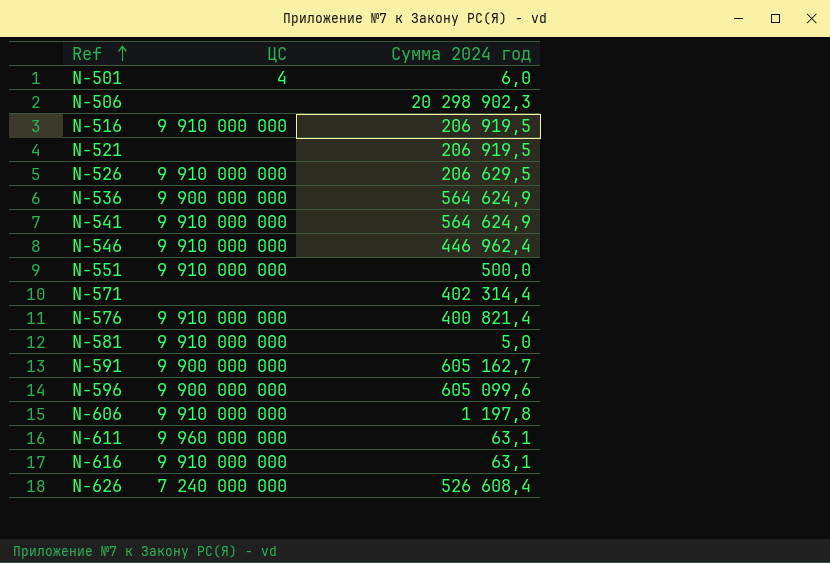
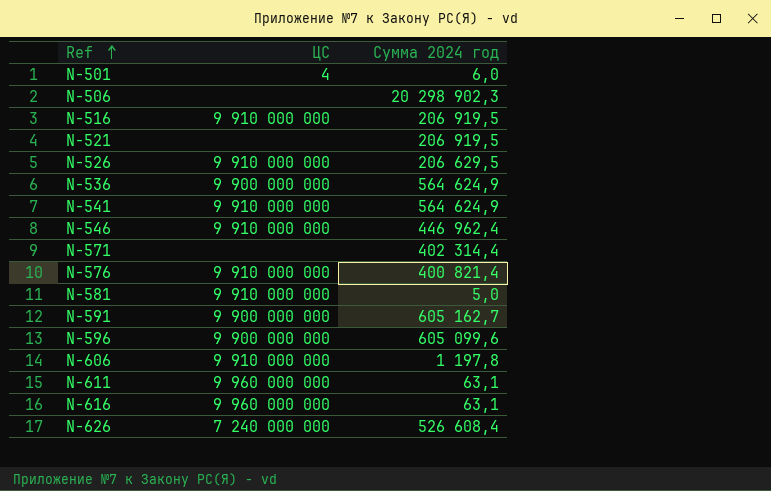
row N-551: 9 910 000 000 | 500,0 -> none
N-616 | ЦС: 9 910 000 000 -> 9 960 000 000

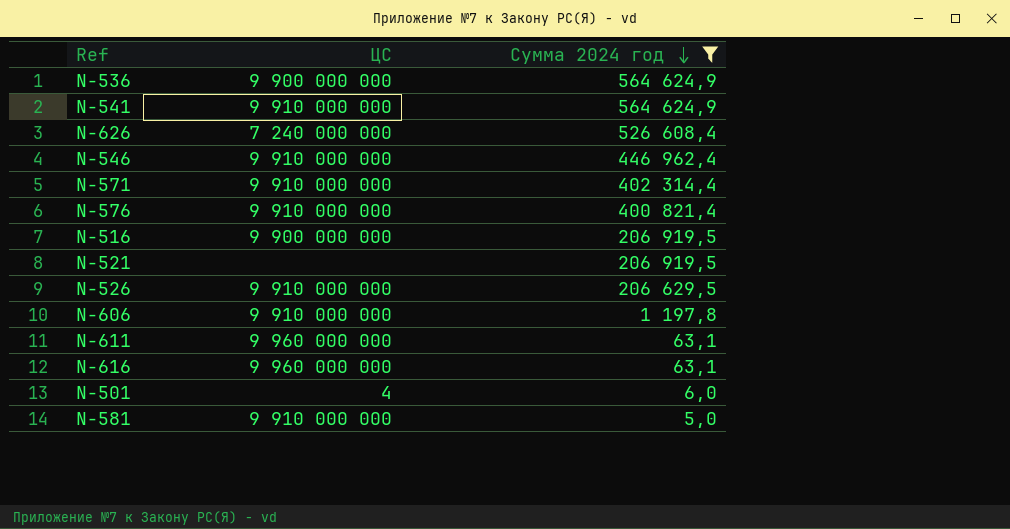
filter: none -> Сумма 2024 год <= 564 624,9
row order: Ref ascending -> Сумма 2024 год descending
N-571 | ЦС: none -> 9 910 000 000
N-516 | ЦС: 9 910 000 000 -> 9 900 000 000

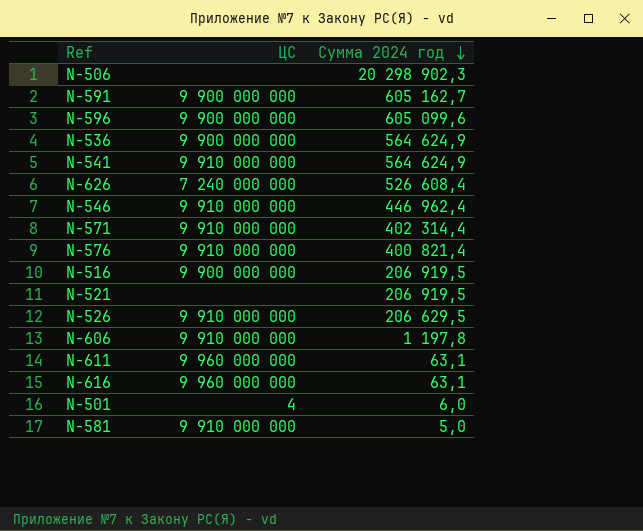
filter: Сумма 2024 год <= 564 624,9 -> none

